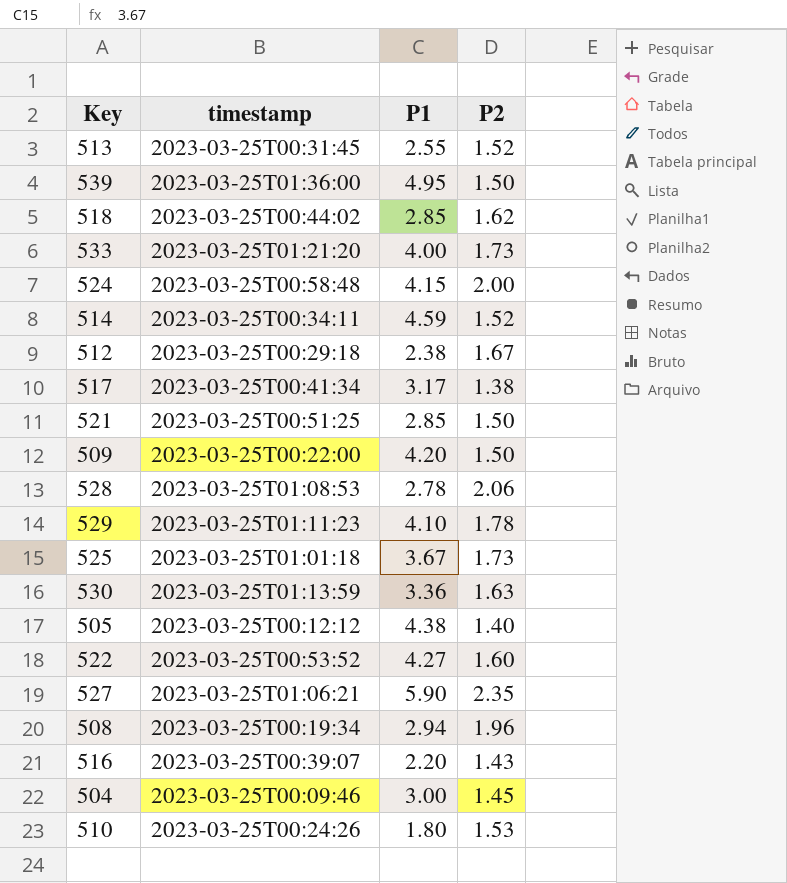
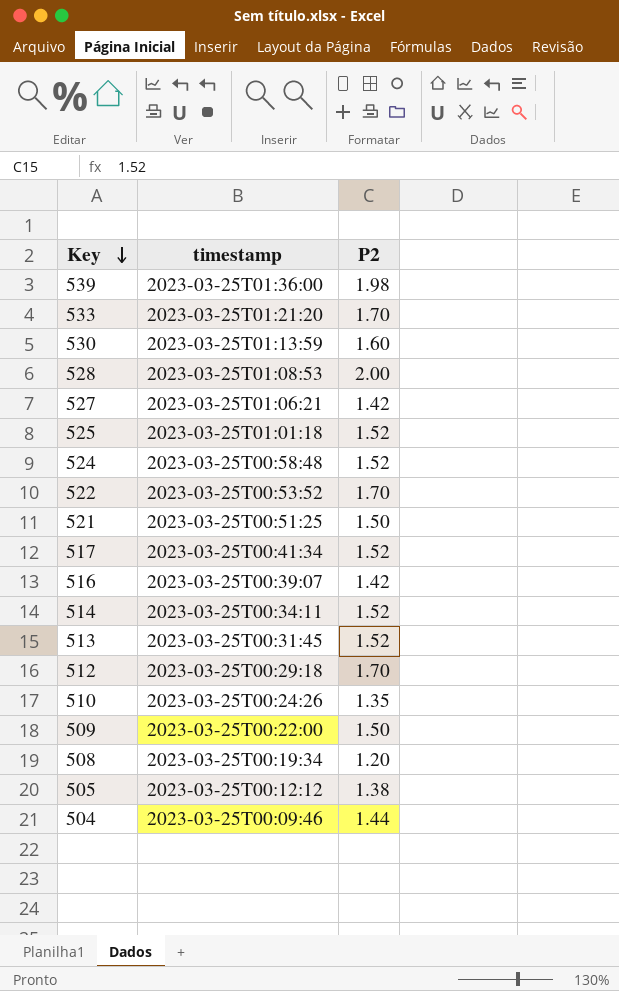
row order: none -> Key descending
column P1 | position: 3 -> none
row 518: 2023-03-25T00:44:02 | 2.85 | 1.62 -> none
row 529: 2023-03-25T01:11:23 | 4.10 | 1.78 -> none
539 | P2: 1.50 -> 1.98
533 | P2: 1.73 -> 1.70
530 | P2: 1.63 -> 1.60
528 | P2: 2.06 -> 2.00
527 | P2: 2.35 -> 1.42
525 | P2: 1.73 -> 1.52
524 | P2: 2.00 -> 1.52
522 | P2: 1.60 -> 1.70
517 | P2: 1.38 -> 1.52
516 | P2: 1.43 -> 1.42
512 | P2: 1.67 -> 1.70
510 | P2: 1.53 -> 1.35
508 | P2: 1.96 -> 1.20
505 | P2: 1.40 -> 1.38
504 | P2: 1.45 -> 1.44

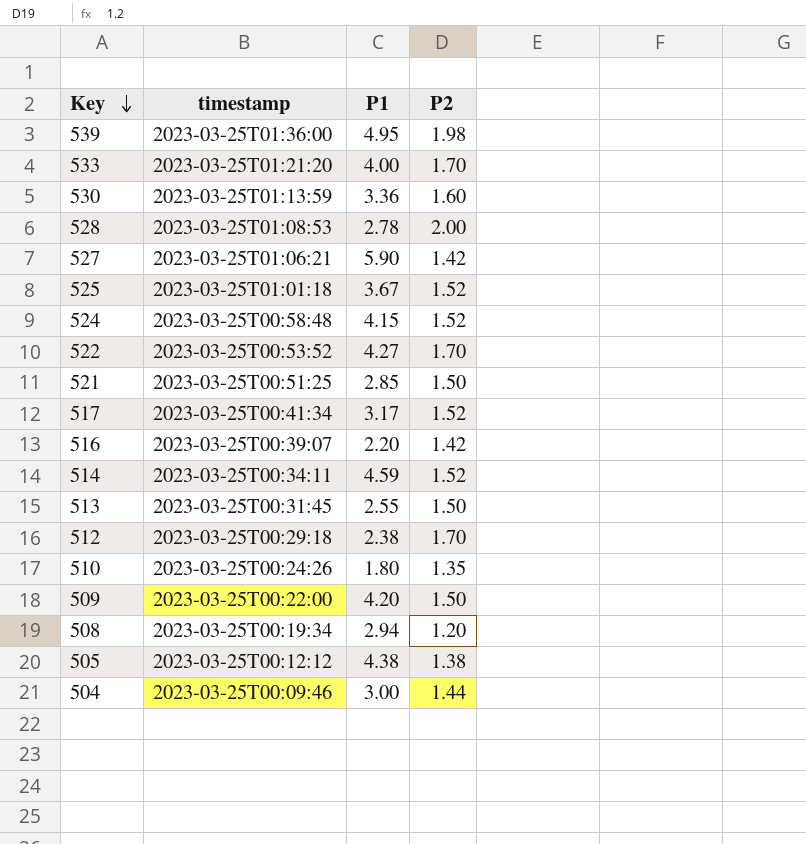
column P1 | position: none -> 3
513 | P2: 1.52 -> 1.50

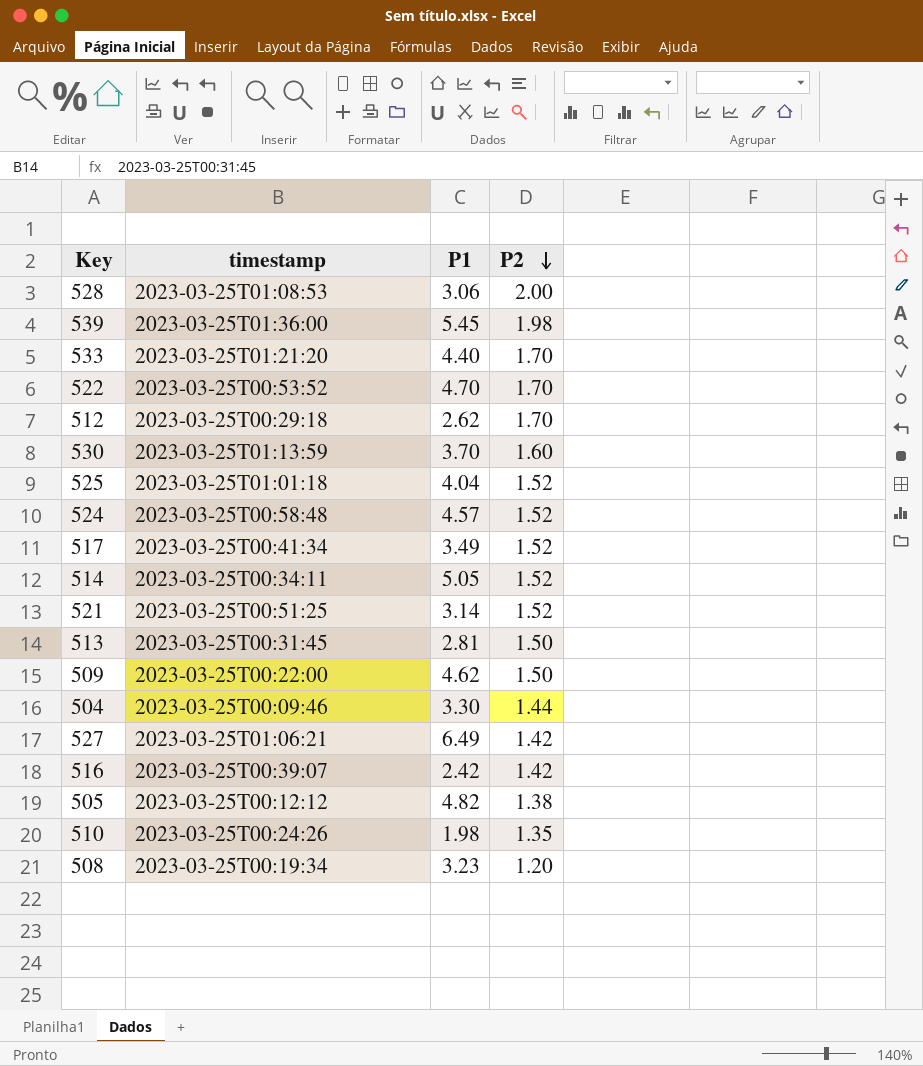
row order: Key descending -> P2 descending
528 | P1: 2.78 -> 3.06
539 | P1: 4.95 -> 5.45
533 | P1: 4.00 -> 4.40
522 | P1: 4.27 -> 4.70
512 | P1: 2.38 -> 2.62
530 | P1: 3.36 -> 3.70
525 | P1: 3.67 -> 4.04
524 | P1: 4.15 -> 4.57
517 | P1: 3.17 -> 3.49
514 | P1: 4.59 -> 5.05
521 | P1: 2.85 -> 3.14
521 | P2: 1.50 -> 1.52
513 | P1: 2.55 -> 2.81
509 | P1: 4.20 -> 4.62
504 | P1: 3.00 -> 3.30
527 | P1: 5.90 -> 6.49
516 | P1: 2.20 -> 2.42
505 | P1: 4.38 -> 4.82
510 | P1: 1.80 -> 1.98
508 | P1: 2.94 -> 3.23

